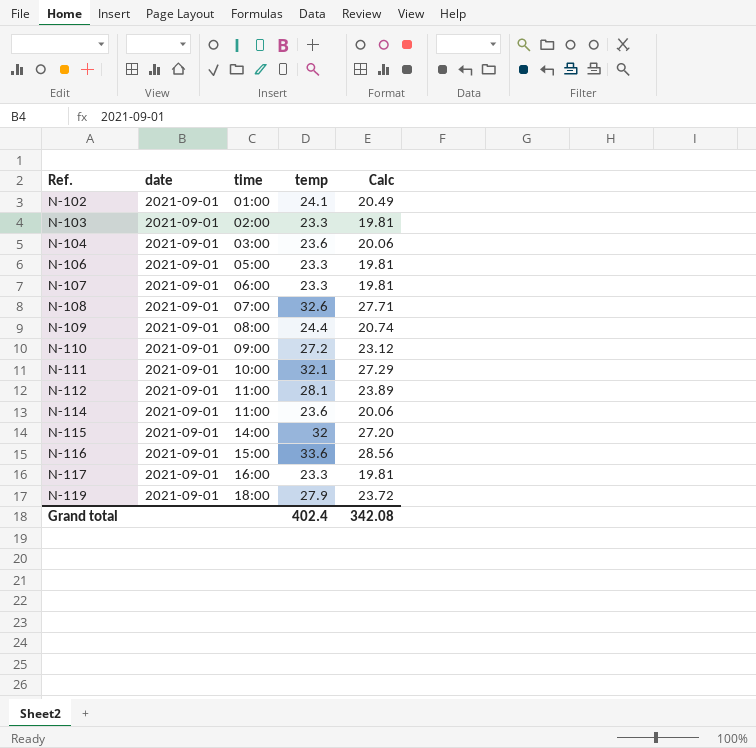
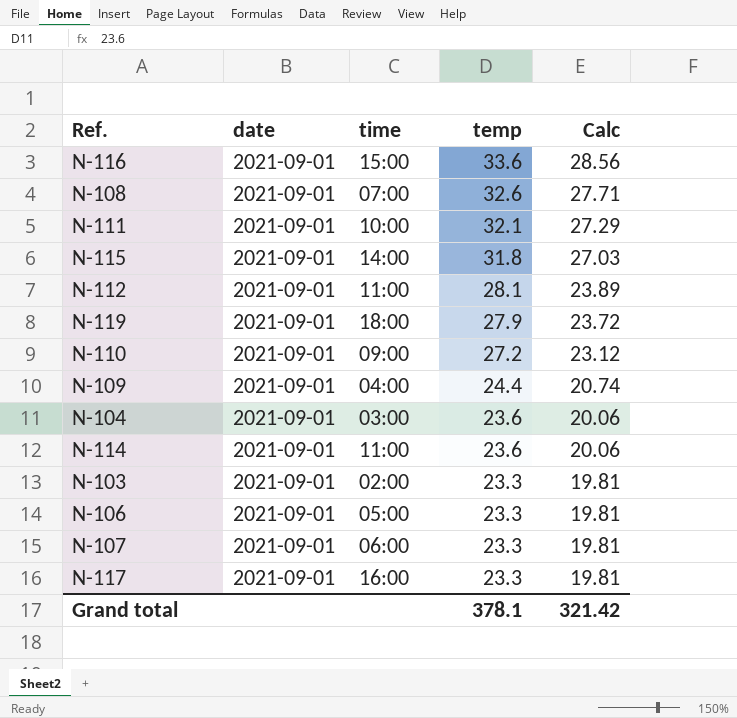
row order: Ref. ascending -> temp descending
row N-102: 2021-09-01 | 01:00 | 24.1 | 20.49 -> none
N-115 | temp: 32 -> 31.8
N-115 | Calc: 27.20 -> 27.03
N-109 | time: 08:00 -> 04:00
Grand total | temp: 402.4 -> 378.1
Grand total | Calc: 342.08 -> 321.42

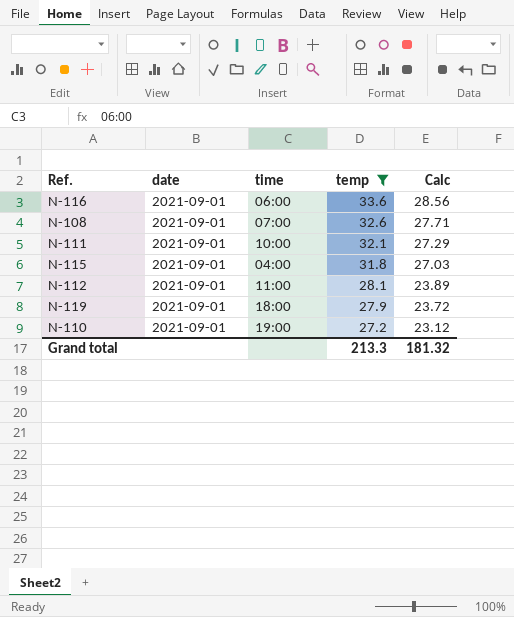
filter: none -> temp >= 27.2
N-116 | time: 15:00 -> 06:00
N-115 | time: 14:00 -> 04:00
N-110 | time: 09:00 -> 19:00
Grand total | temp: 378.1 -> 213.3
Grand total | Calc: 321.42 -> 181.32

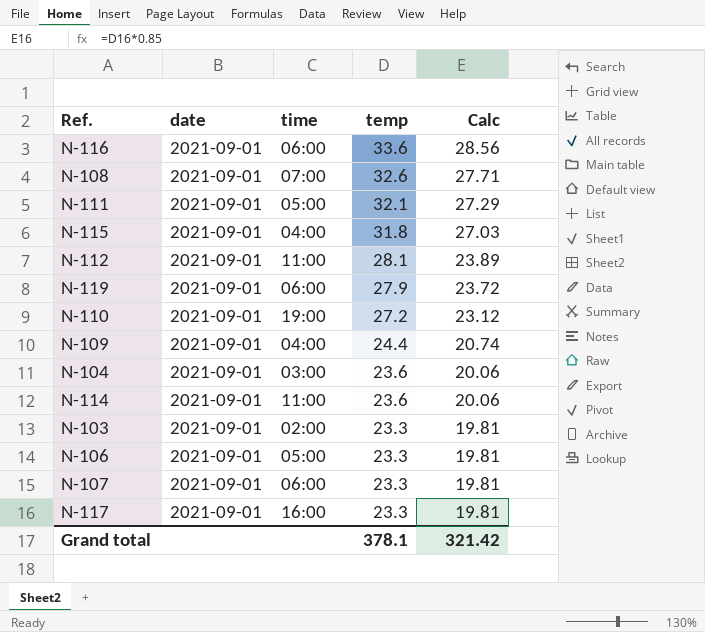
filter: temp >= 27.2 -> none
N-111 | time: 10:00 -> 05:00
N-119 | time: 18:00 -> 06:00
Grand total | temp: 213.3 -> 378.1
Grand total | Calc: 181.32 -> 321.42

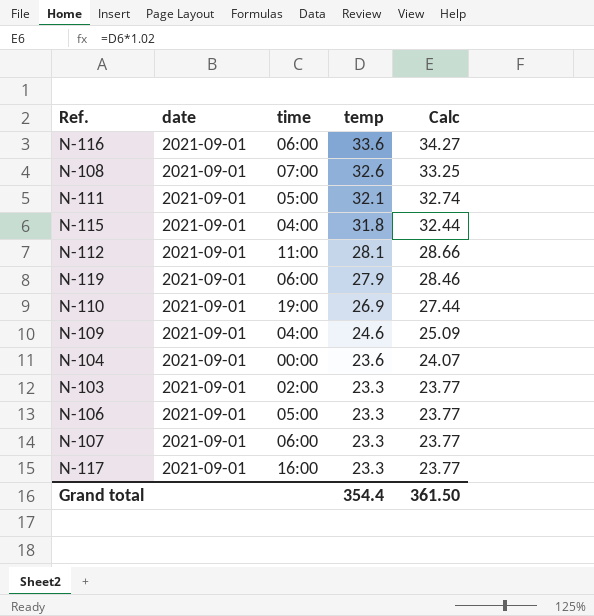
column Calc | formula: [temp] * 0.85 -> [temp] * 1.02
row N-114: 2021-09-01 | 11:00 | 23.6 | 20.06 -> none
N-110 | temp: 27.2 -> 26.9
N-109 | temp: 24.4 -> 24.6
N-104 | time: 03:00 -> 00:00
Grand total | temp: 378.1 -> 354.4
Grand total | Calc: 321.42 -> 361.50

